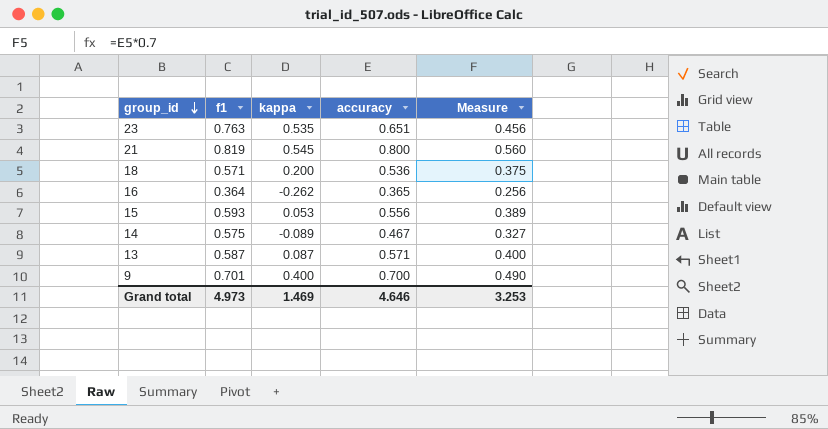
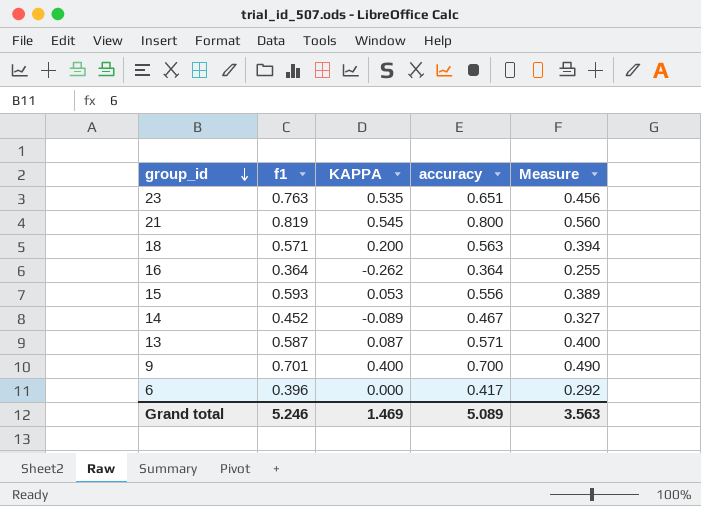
column name: kappa -> KAPPA
18 | accuracy: 0.536 -> 0.563
18 | Measure: 0.375 -> 0.394
16 | accuracy: 0.365 -> 0.364
16 | Measure: 0.256 -> 0.255
14 | f1: 0.575 -> 0.452
row 6: none -> 0.396 | 0.000 | 0.417 | 0.292
Grand total | f1: 4.973 -> 5.246
Grand total | accuracy: 4.646 -> 5.089
Grand total | Measure: 3.253 -> 3.563

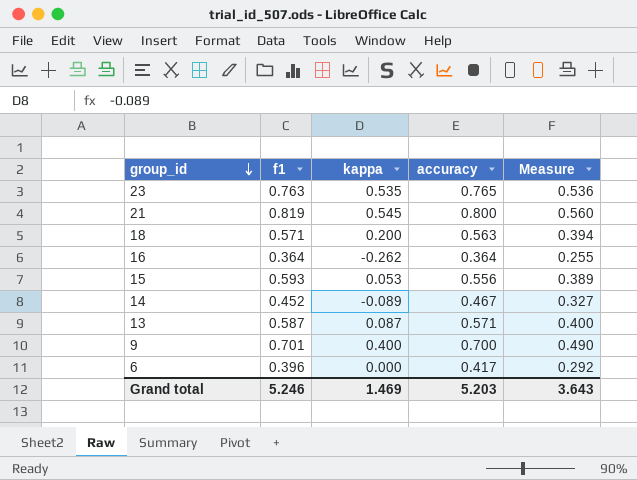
column name: KAPPA -> kappa
23 | accuracy: 0.651 -> 0.765
23 | Measure: 0.456 -> 0.536
Grand total | accuracy: 5.089 -> 5.203
Grand total | Measure: 3.563 -> 3.643

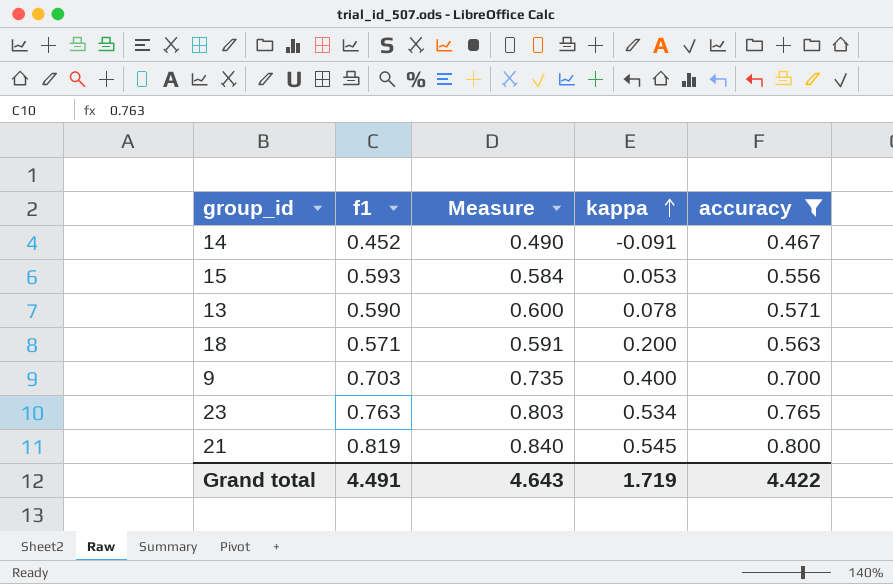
filter: none -> accuracy >= 0.467
row order: group_id descending -> kappa ascending
column Measure | formula: [accuracy] * 0.7 -> [accuracy] * 1.05
column Measure | position: 5 -> 3
14 | kappa: -0.089 -> -0.091
13 | f1: 0.587 -> 0.590
13 | kappa: 0.087 -> 0.078
9 | f1: 0.701 -> 0.703
23 | kappa: 0.535 -> 0.534
Grand total | f1: 5.246 -> 4.491
Grand total | Measure: 3.643 -> 4.643
Grand total | kappa: 1.469 -> 1.719
Grand total | accuracy: 5.203 -> 4.422

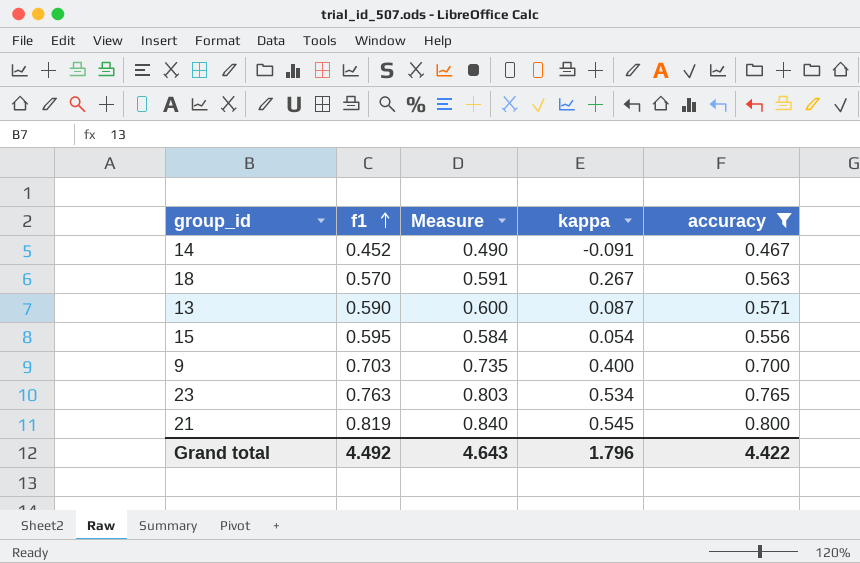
row order: kappa ascending -> f1 ascending
18 | f1: 0.571 -> 0.570
18 | kappa: 0.200 -> 0.267
13 | kappa: 0.078 -> 0.087
15 | f1: 0.593 -> 0.595
15 | kappa: 0.053 -> 0.054
Grand total | f1: 4.491 -> 4.492
Grand total | kappa: 1.719 -> 1.796

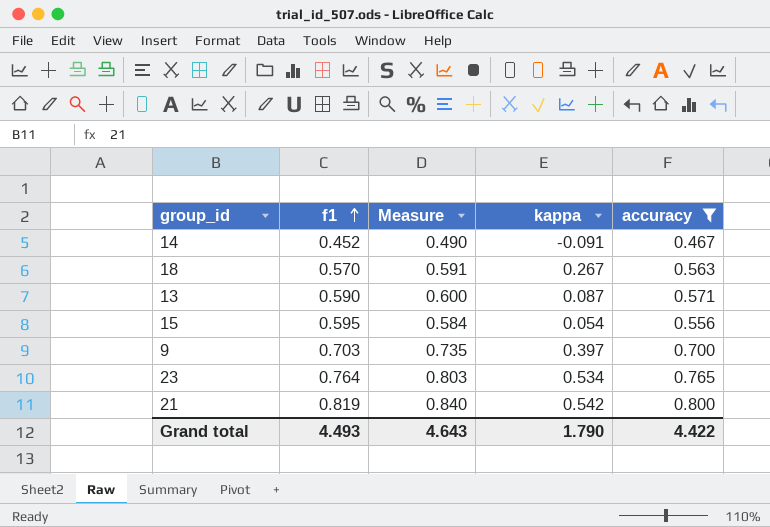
9 | kappa: 0.400 -> 0.397
23 | f1: 0.763 -> 0.764
21 | kappa: 0.545 -> 0.542
Grand total | f1: 4.492 -> 4.493
Grand total | kappa: 1.796 -> 1.790

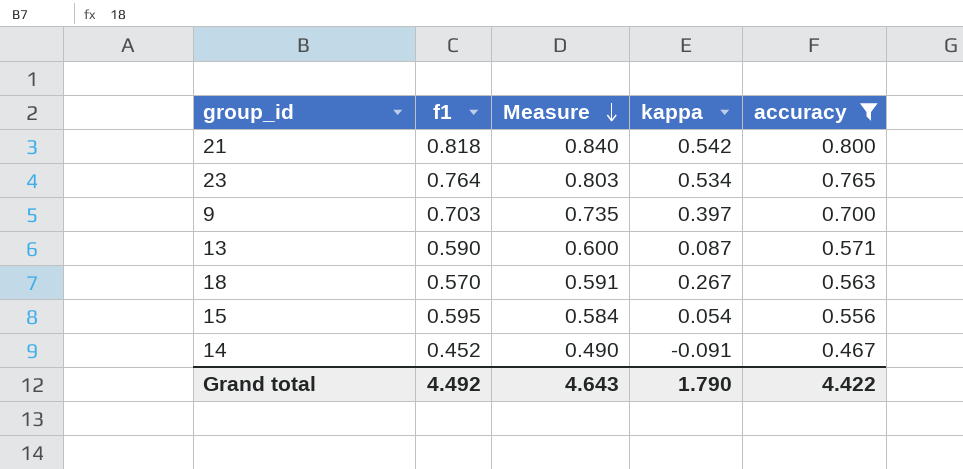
row order: f1 ascending -> Measure descending
21 | f1: 0.819 -> 0.818
Grand total | f1: 4.493 -> 4.492

